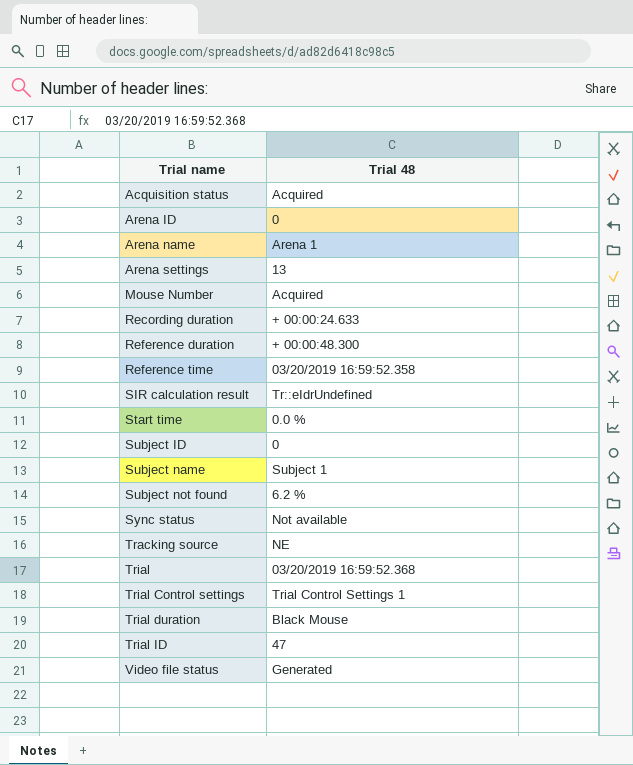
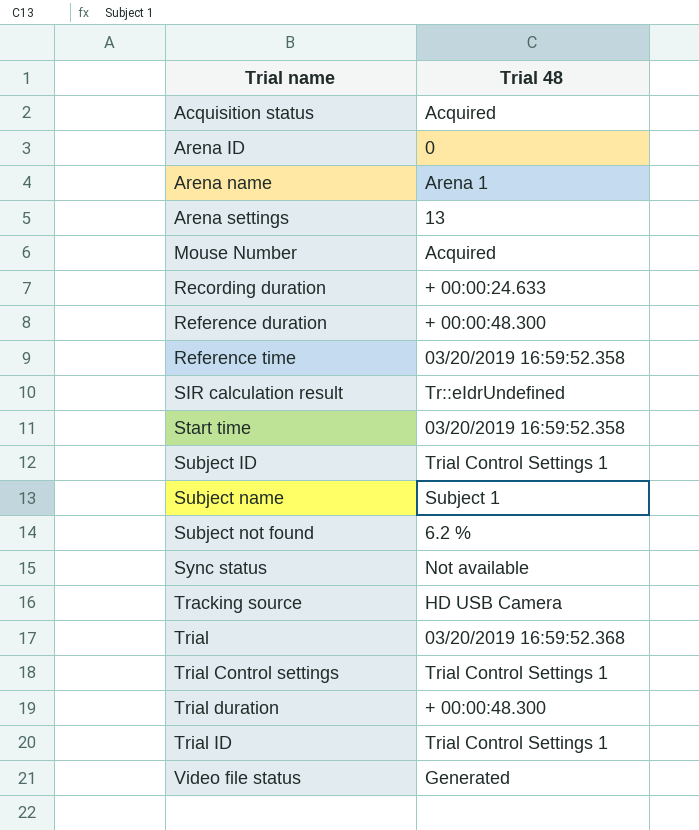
Start time | Trial 48: 0.0 % -> 03/20/2019 16:59:52.358
Subject ID | Trial 48: 0 -> Trial Control Settings 1
Tracking source | Trial 48: NE -> HD USB Camera
Trial duration | Trial 48: Black Mouse -> + 00:00:48.300
Trial ID | Trial 48: 47 -> Trial Control Settings 1

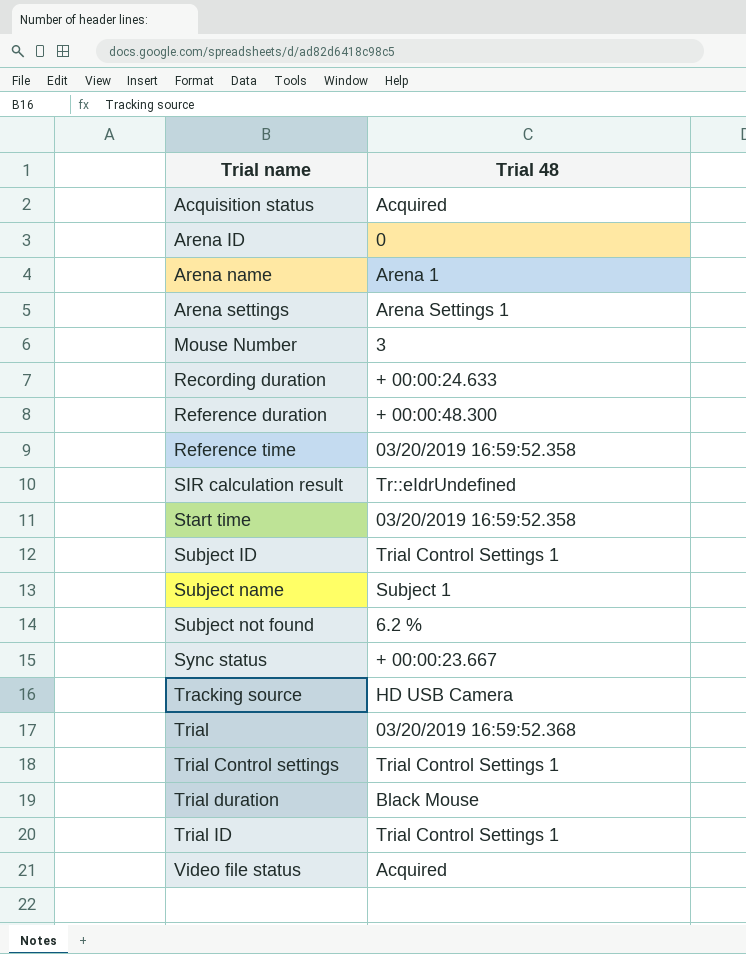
Arena settings | Trial 48: 13 -> Arena Settings 1
Mouse Number | Trial 48: Acquired -> 3
Sync status | Trial 48: Not available -> + 00:00:23.667
Trial duration | Trial 48: + 00:00:48.300 -> Black Mouse
Video file status | Trial 48: Generated -> Acquired

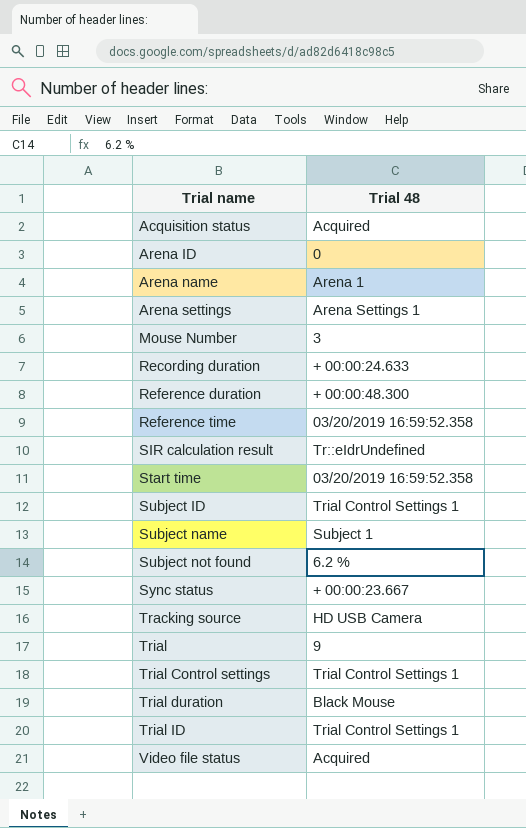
Trial | Trial 48: 03/20/2019 16:59:52.368 -> 9

